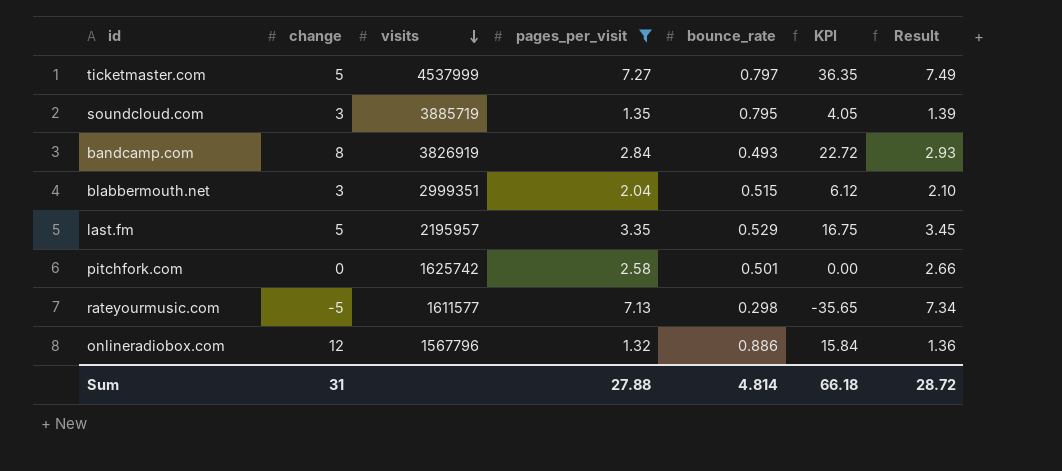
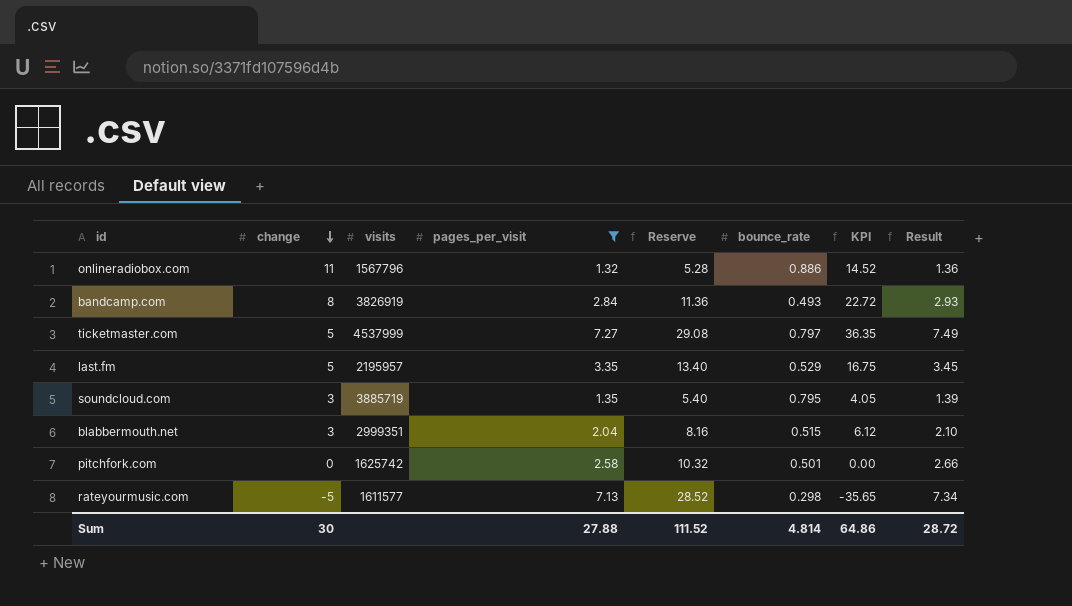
row order: visits descending -> change descending
column Reserve | formula: none -> [pages_per_visit] * 4
onlineradiobox.com | change: 12 -> 11
onlineradiobox.com | KPI: 15.84 -> 14.52
Sum | change: 31 -> 30
Sum | KPI: 66.18 -> 64.86

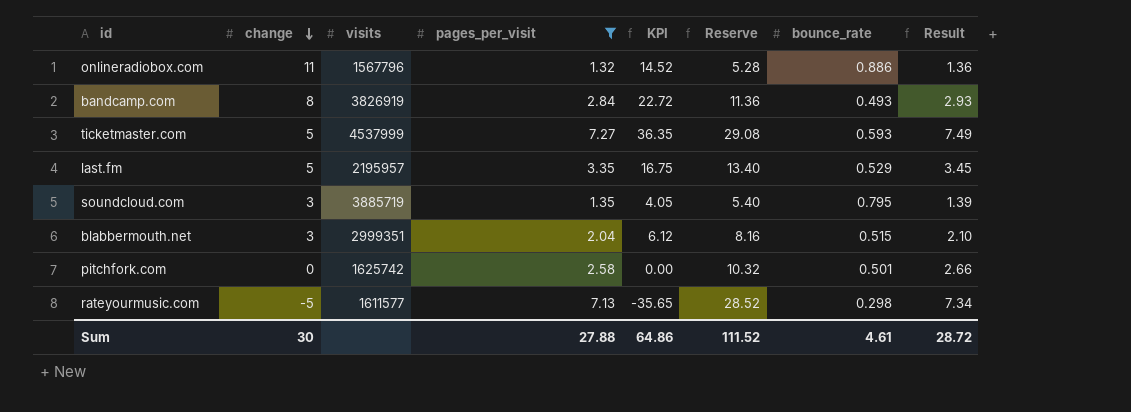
column KPI | position: 7 -> 5
ticketmaster.com | bounce_rate: 0.797 -> 0.593
Sum | bounce_rate: 4.814 -> 4.61

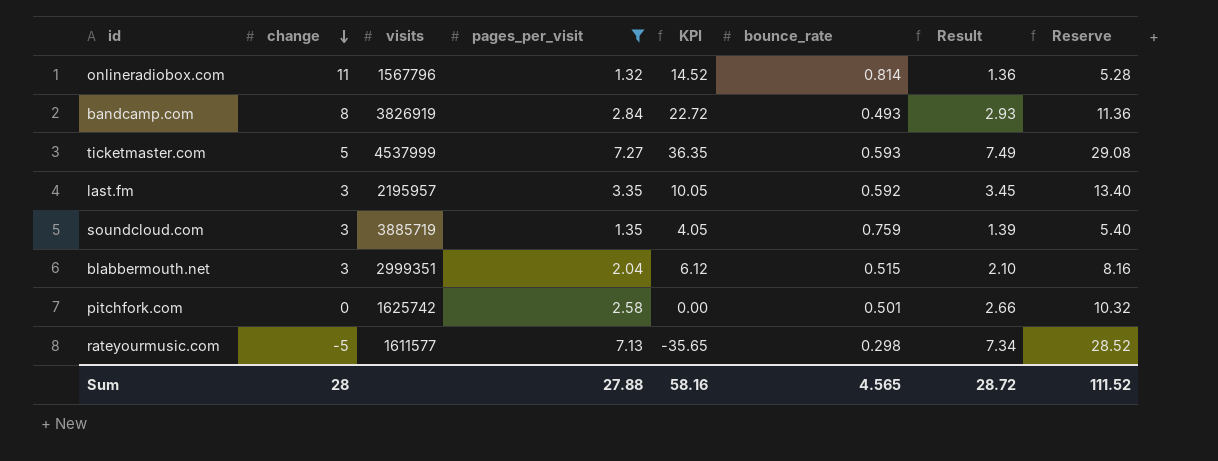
column Reserve | position: 6 -> 8
onlineradiobox.com | bounce_rate: 0.886 -> 0.814
last.fm | change: 5 -> 3
last.fm | KPI: 16.75 -> 10.05
last.fm | bounce_rate: 0.529 -> 0.592
soundcloud.com | bounce_rate: 0.795 -> 0.759
Sum | change: 30 -> 28
Sum | KPI: 64.86 -> 58.16
Sum | bounce_rate: 4.61 -> 4.565

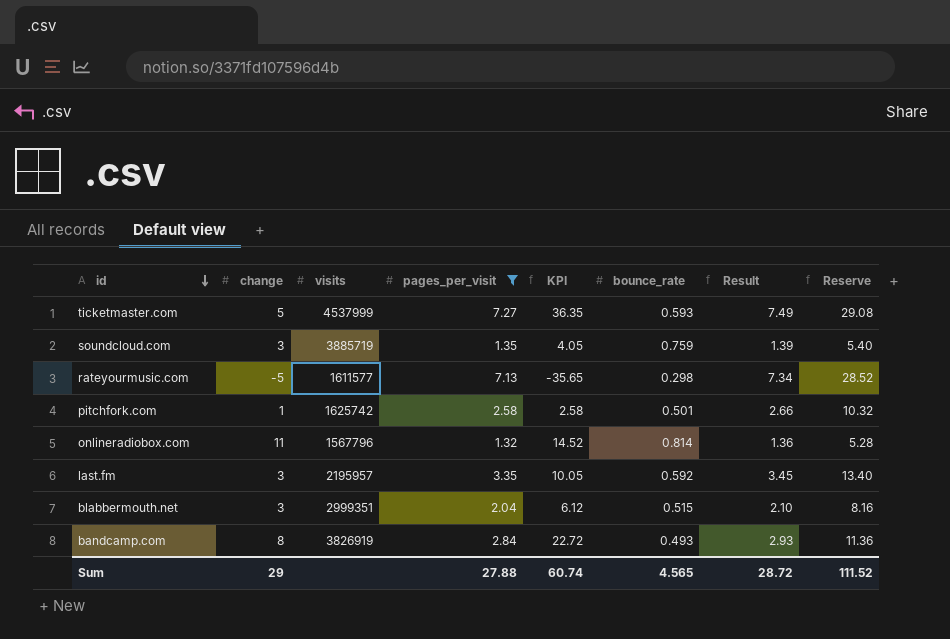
row order: change descending -> id descending
pitchfork.com | change: 0 -> 1
pitchfork.com | KPI: 0.00 -> 2.58
Sum | change: 28 -> 29
Sum | KPI: 58.16 -> 60.74

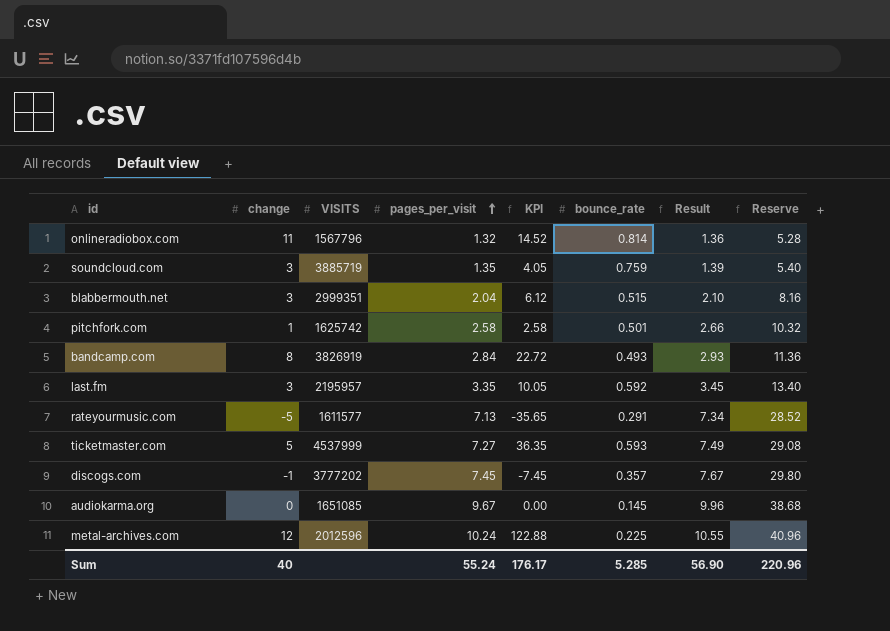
filter: pages_per_visit <= 7.27 -> none
row order: id descending -> pages_per_visit ascending
column name: visits -> VISITS
rateyourmusic.com | bounce_rate: 0.298 -> 0.291
Sum | change: 29 -> 40
Sum | pages_per_visit: 27.88 -> 55.24
Sum | KPI: 60.74 -> 176.17
Sum | bounce_rate: 4.565 -> 5.285
Sum | Result: 28.72 -> 56.90
Sum | Reserve: 111.52 -> 220.96

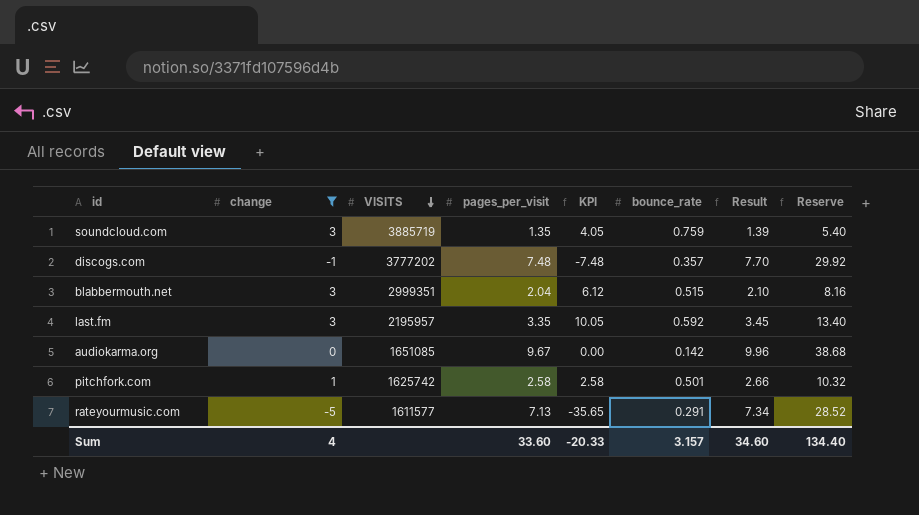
filter: none -> change <= 3
row order: pages_per_visit ascending -> VISITS descending
discogs.com | pages_per_visit: 7.45 -> 7.48
discogs.com | KPI: -7.45 -> -7.48
discogs.com | Result: 7.67 -> 7.70
discogs.com | Reserve: 29.80 -> 29.92
audiokarma.org | bounce_rate: 0.145 -> 0.142
Sum | change: 40 -> 4
Sum | pages_per_visit: 55.24 -> 33.60
Sum | KPI: 176.17 -> -20.33
Sum | bounce_rate: 5.285 -> 3.157
Sum | Result: 56.90 -> 34.60
Sum | Reserve: 220.96 -> 134.40

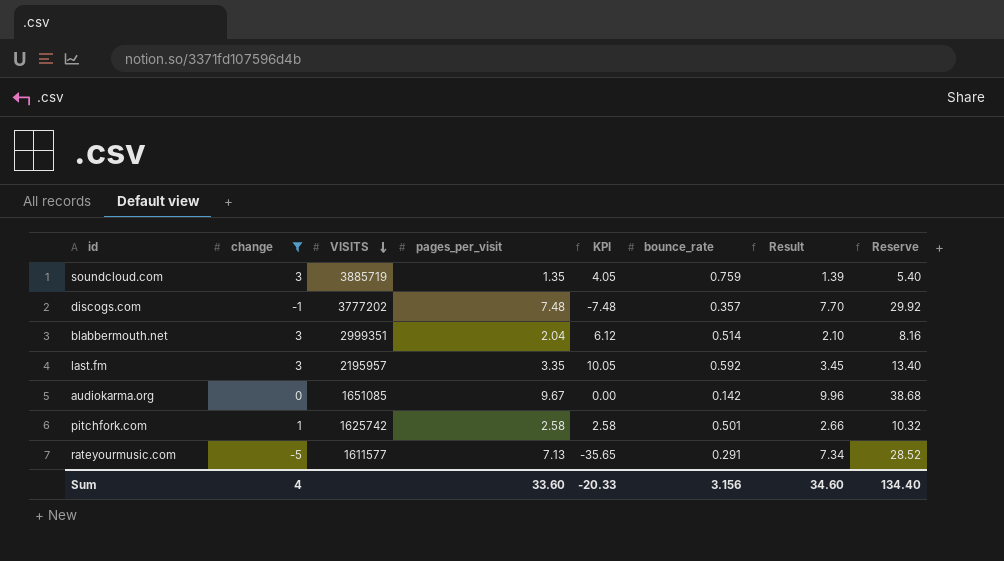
blabbermouth.net | bounce_rate: 0.515 -> 0.514
Sum | bounce_rate: 3.157 -> 3.156

